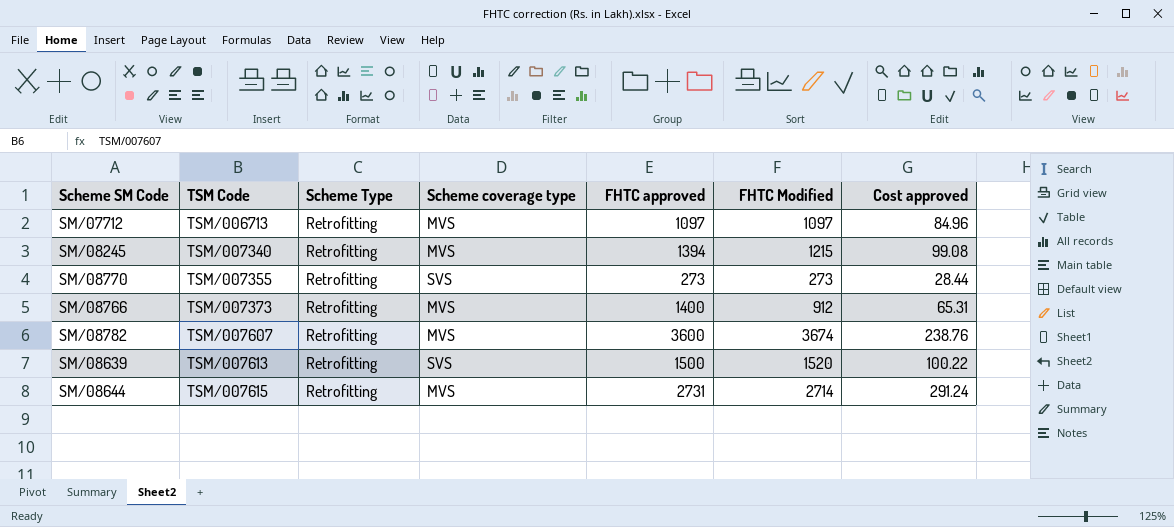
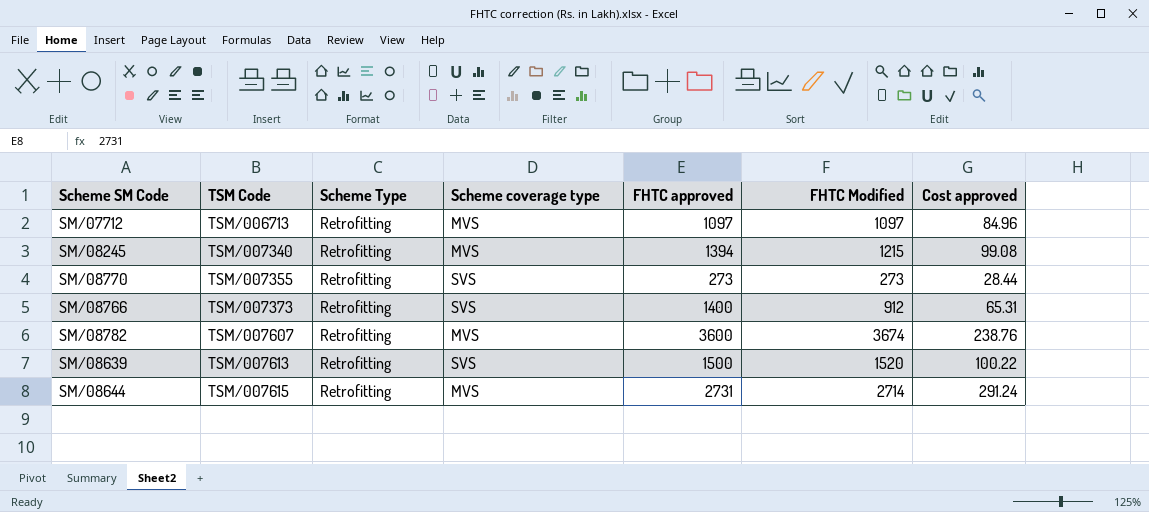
SM/08766 | Scheme coverage type: MVS -> SVS

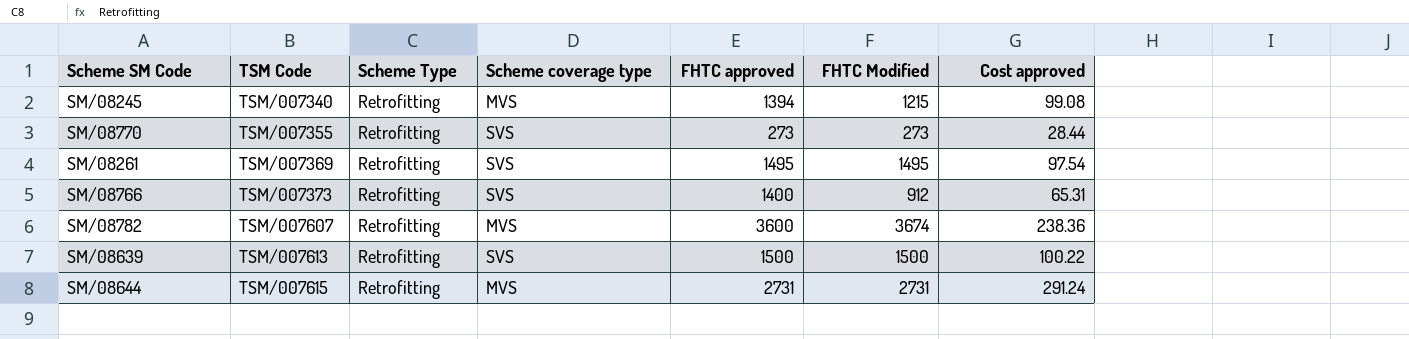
row SM/07712: TSM/006713 | Retrofitting | MVS | 1097 | 1097 | 84.96 -> none
row SM/08261: none -> TSM/007369 | Retrofitting | SVS | 1495 | 1495 | 97.54
SM/08782 | Cost approved: 238.76 -> 238.36
SM/08639 | FHTC Modified: 1520 -> 1500
SM/08644 | FHTC Modified: 2714 -> 2731

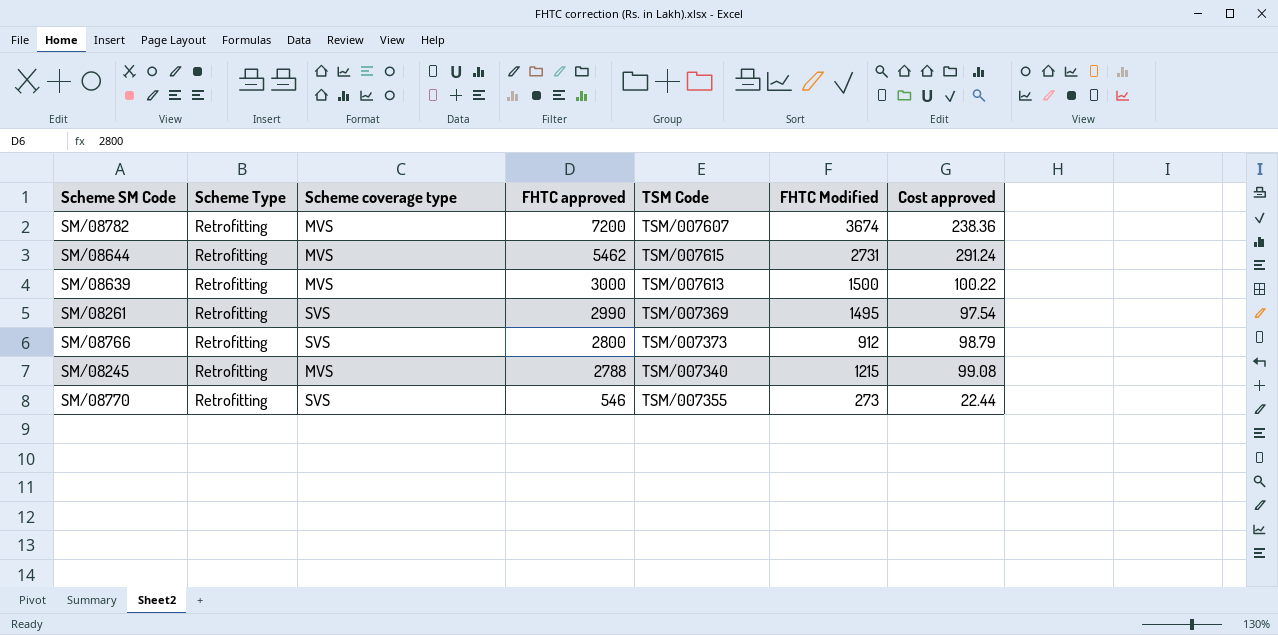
row order: TSM Code ascending -> FHTC approved descending
column TSM Code | position: 2 -> 5
SM/08782 | FHTC approved: 3600 -> 7200
SM/08644 | FHTC approved: 2731 -> 5462
SM/08639 | Scheme coverage type: SVS -> MVS
SM/08639 | FHTC approved: 1500 -> 3000
SM/08261 | FHTC approved: 1495 -> 2990
SM/08766 | FHTC approved: 1400 -> 2800
SM/08766 | Cost approved: 65.31 -> 98.79
SM/08245 | FHTC approved: 1394 -> 2788
SM/08770 | FHTC approved: 273 -> 546
SM/08770 | Cost approved: 28.44 -> 22.44

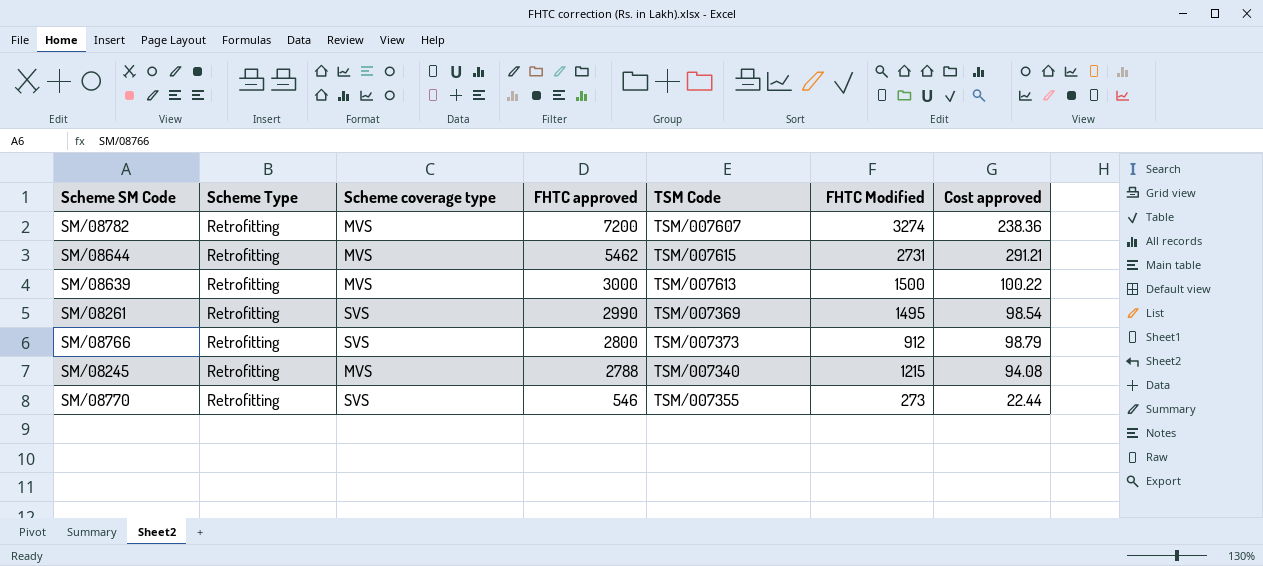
SM/08782 | FHTC Modified: 3674 -> 3274
SM/08644 | Cost approved: 291.24 -> 291.21
SM/08261 | Cost approved: 97.54 -> 98.54
SM/08245 | Cost approved: 99.08 -> 94.08

